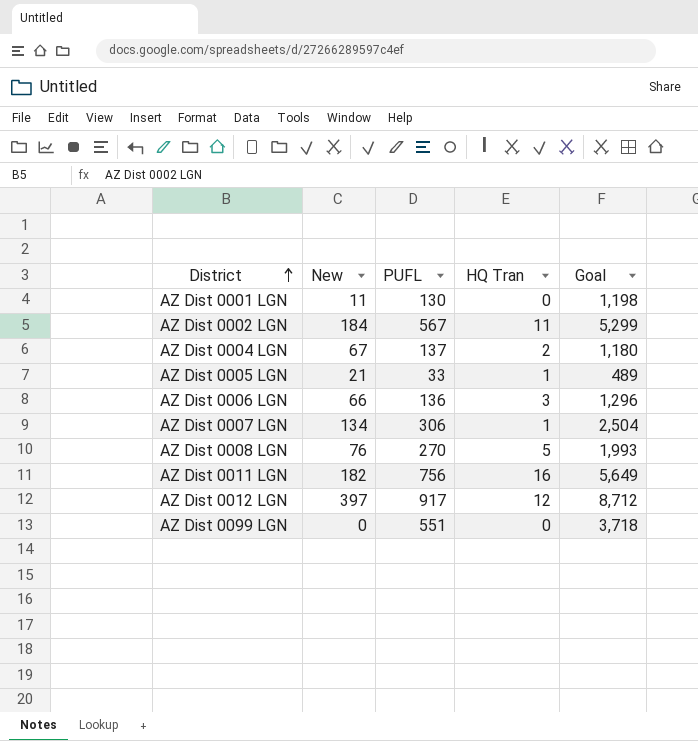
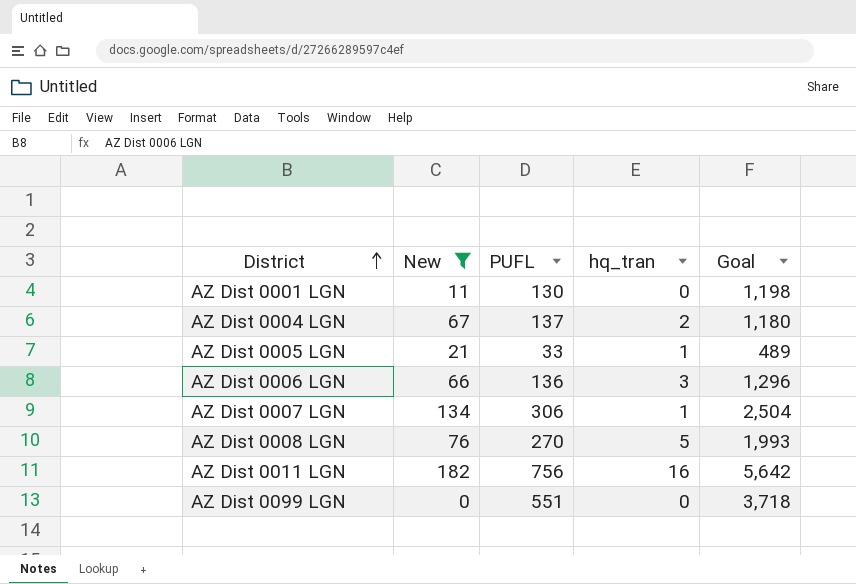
filter: none -> New <= 182
column name: HQ Tran -> hq_tran
AZ Dist 0011 LGN | Goal: 5,649 -> 5,642

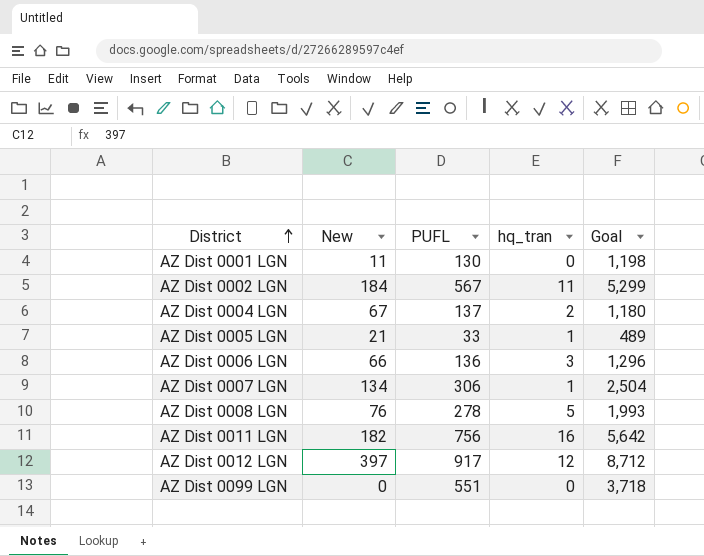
filter: New <= 182 -> none
AZ Dist 0008 LGN | PUFL: 270 -> 278

